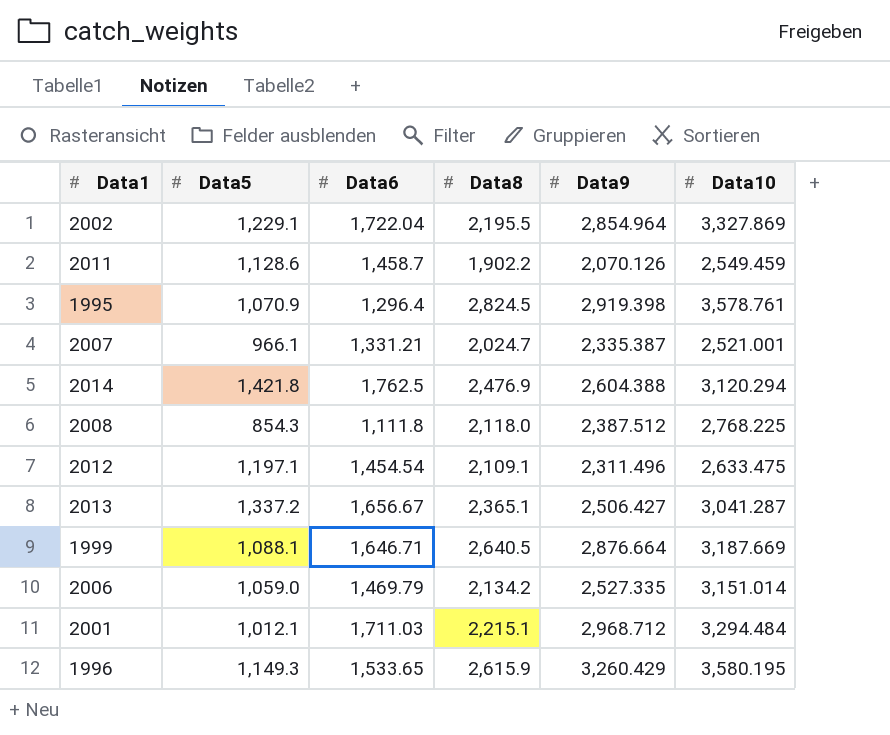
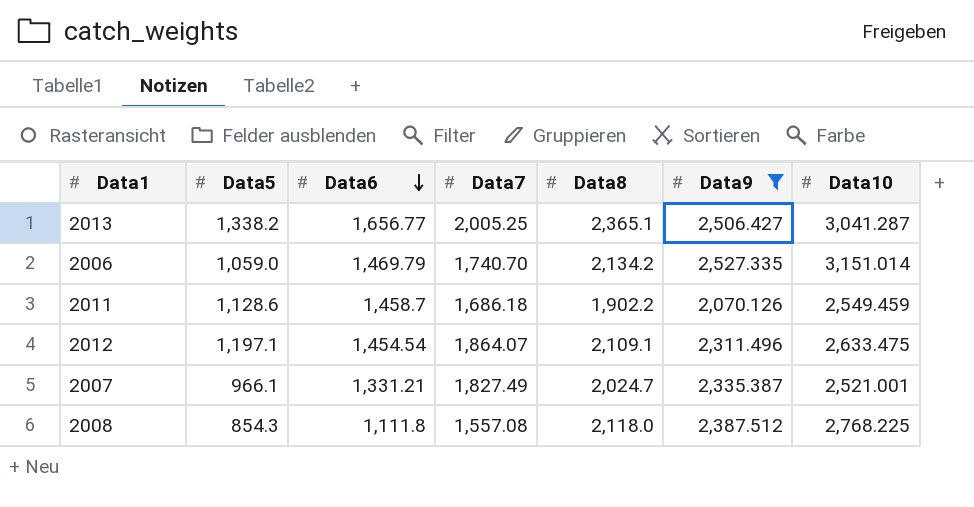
filter: none -> Data9 <= 2,527.335
row order: none -> Data6 descending
column Data7 | position: none -> 4
2013 | Data5: 1,337.2 -> 1,338.2
2013 | Data6: 1,656.67 -> 1,656.77

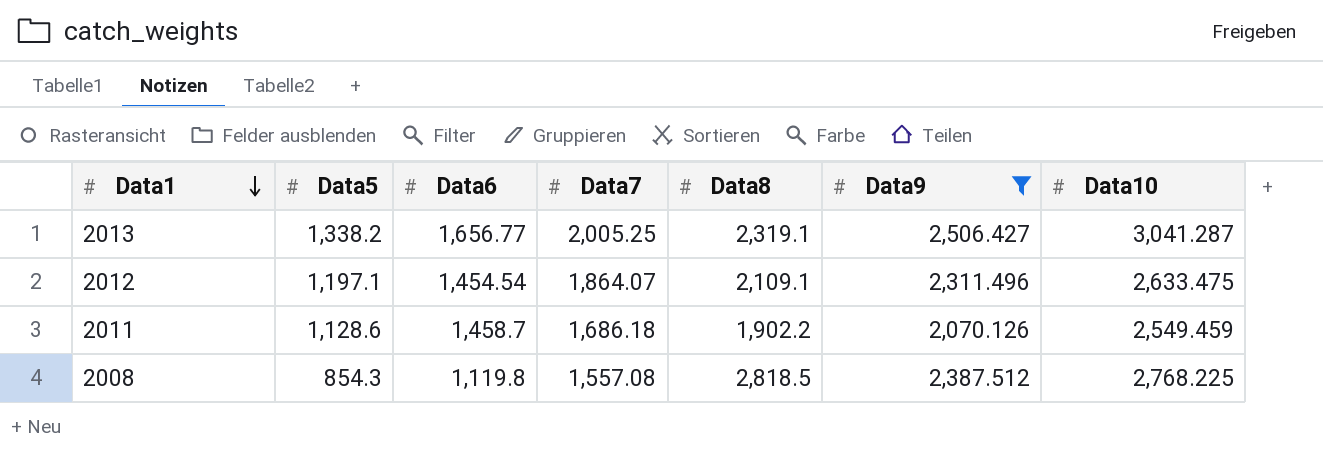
row order: Data6 descending -> Data1 descending
row 2006: 1,059.0 | 1,469.79 | 1,740.70 | 2,134.2 | 2,527.335 | 3,151.014 -> none
row 2007: 966.1 | 1,331.21 | 1,827.49 | 2,024.7 | 2,335.387 | 2,521.001 -> none
2013 | Data8: 2,365.1 -> 2,319.1
2008 | Data6: 1,111.8 -> 1,119.8
2008 | Data8: 2,118.0 -> 2,818.5

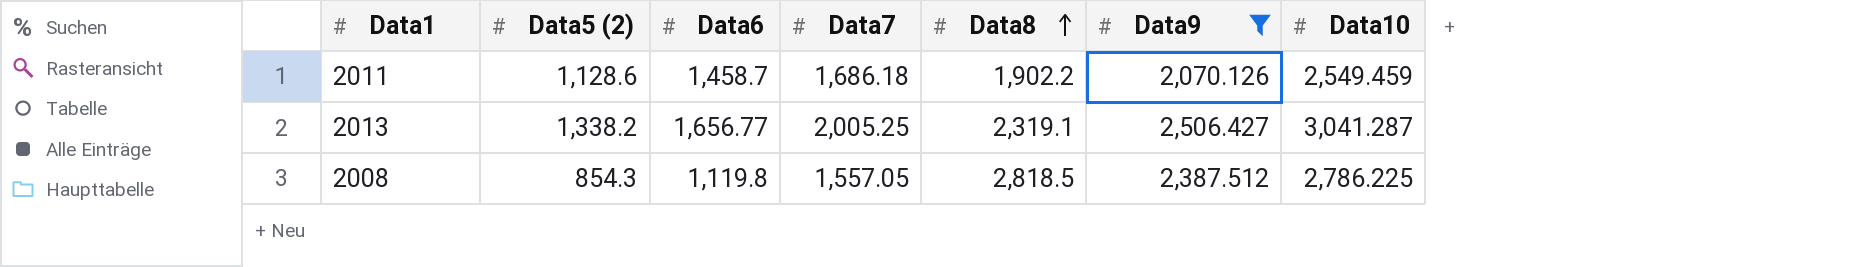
row order: Data1 descending -> Data8 ascending
column name: Data5 -> Data5 (2)
row 2012: 1,197.1 | 1,454.54 | 1,864.07 | 2,109.1 | 2,311.496 | 2,633.475 -> none
2008 | Data7: 1,557.08 -> 1,557.05
2008 | Data10: 2,768.225 -> 2,786.225

